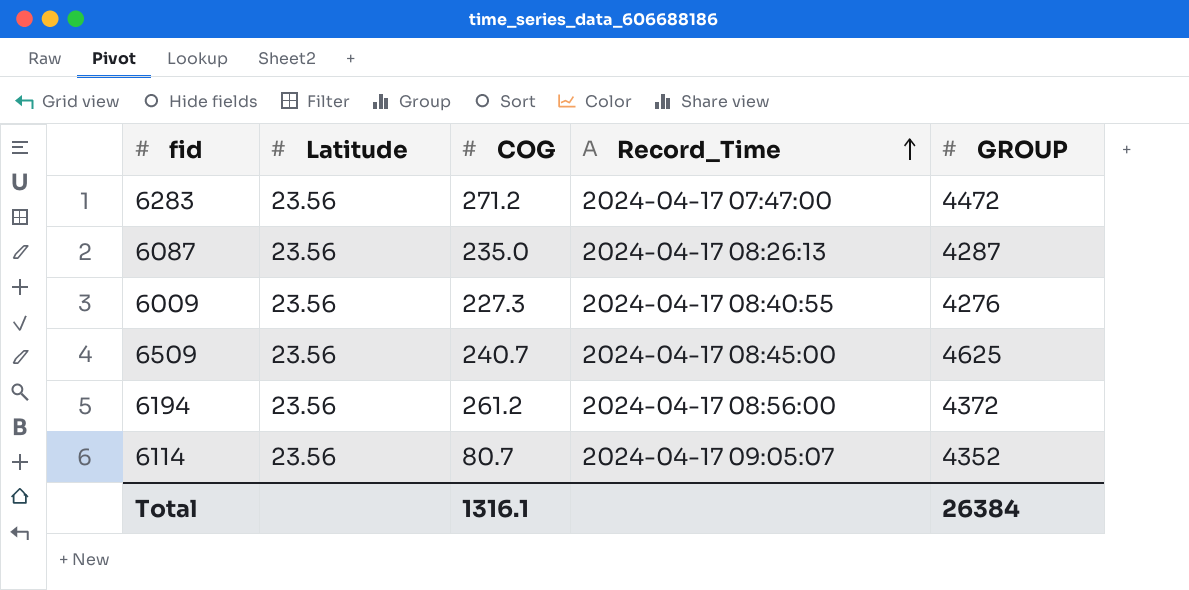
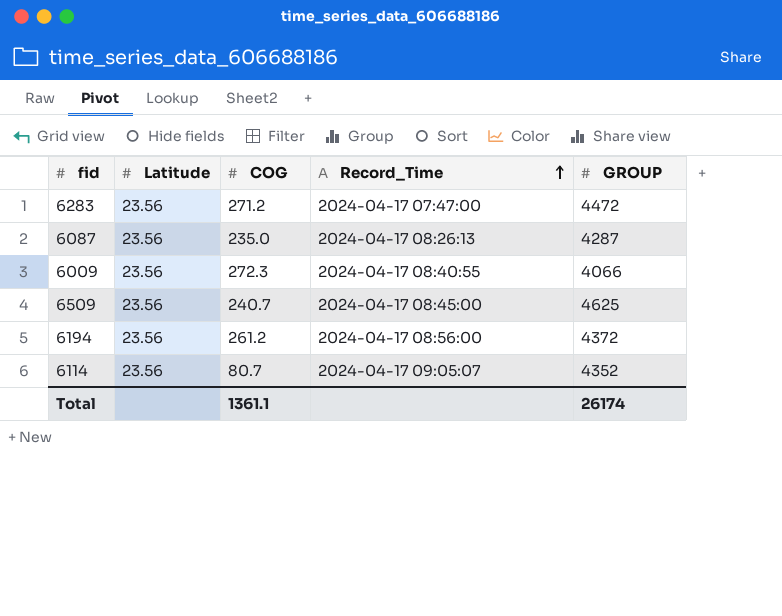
6009 | COG: 227.3 -> 272.3
6009 | GROUP: 4276 -> 4066
Total | COG: 1316.1 -> 1361.1
Total | GROUP: 26384 -> 26174

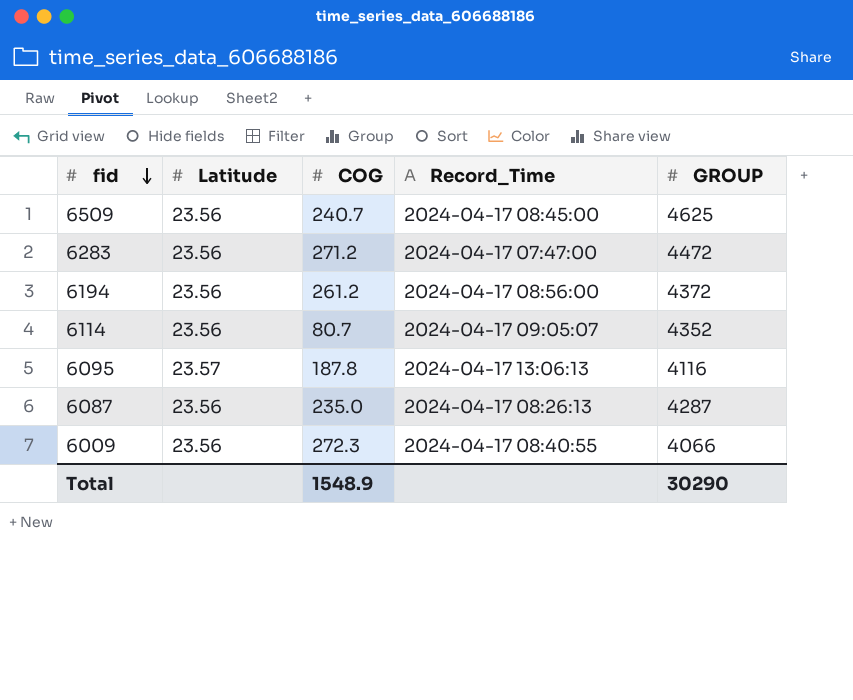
row order: Record_Time ascending -> fid descending
row 6095: none -> 23.57 | 187.8 | 2024-04-17 13:06:13 | 4116
Total | COG: 1361.1 -> 1548.9
Total | GROUP: 26174 -> 30290

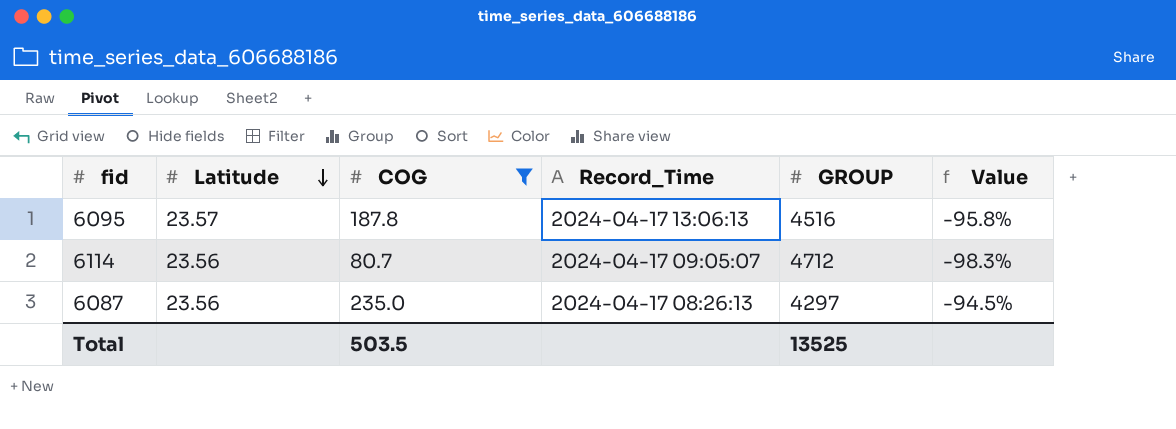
filter: none -> COG <= 235.0
row order: fid descending -> Latitude descending
column Value | formula: none -> ([COG] - [GROUP]) / [GROUP]
6095 | GROUP: 4116 -> 4516
6114 | GROUP: 4352 -> 4712
6087 | GROUP: 4287 -> 4297
Total | COG: 1548.9 -> 503.5
Total | GROUP: 30290 -> 13525

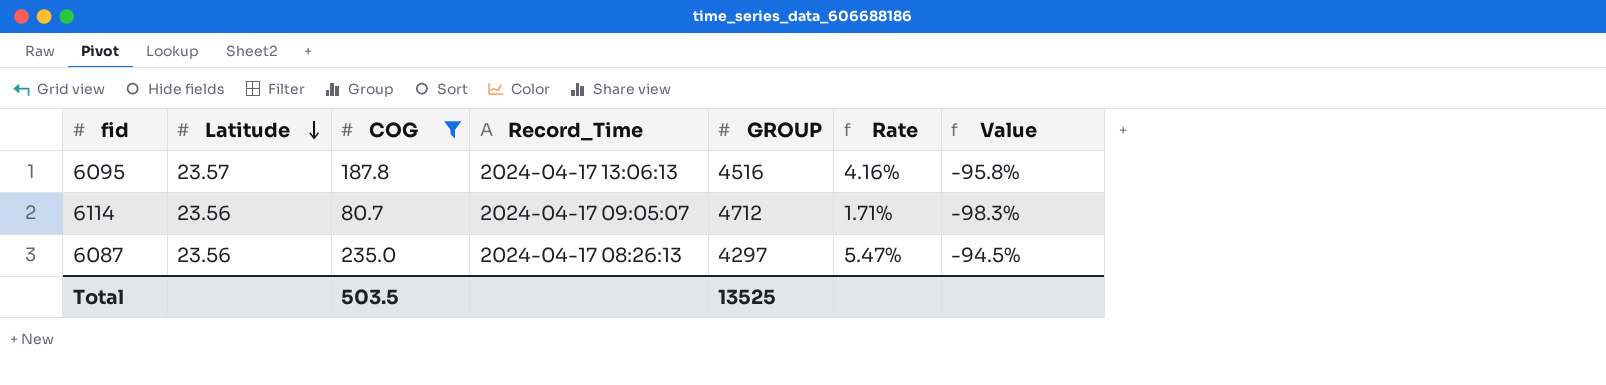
column Rate | formula: none -> [COG] / [GROUP]

